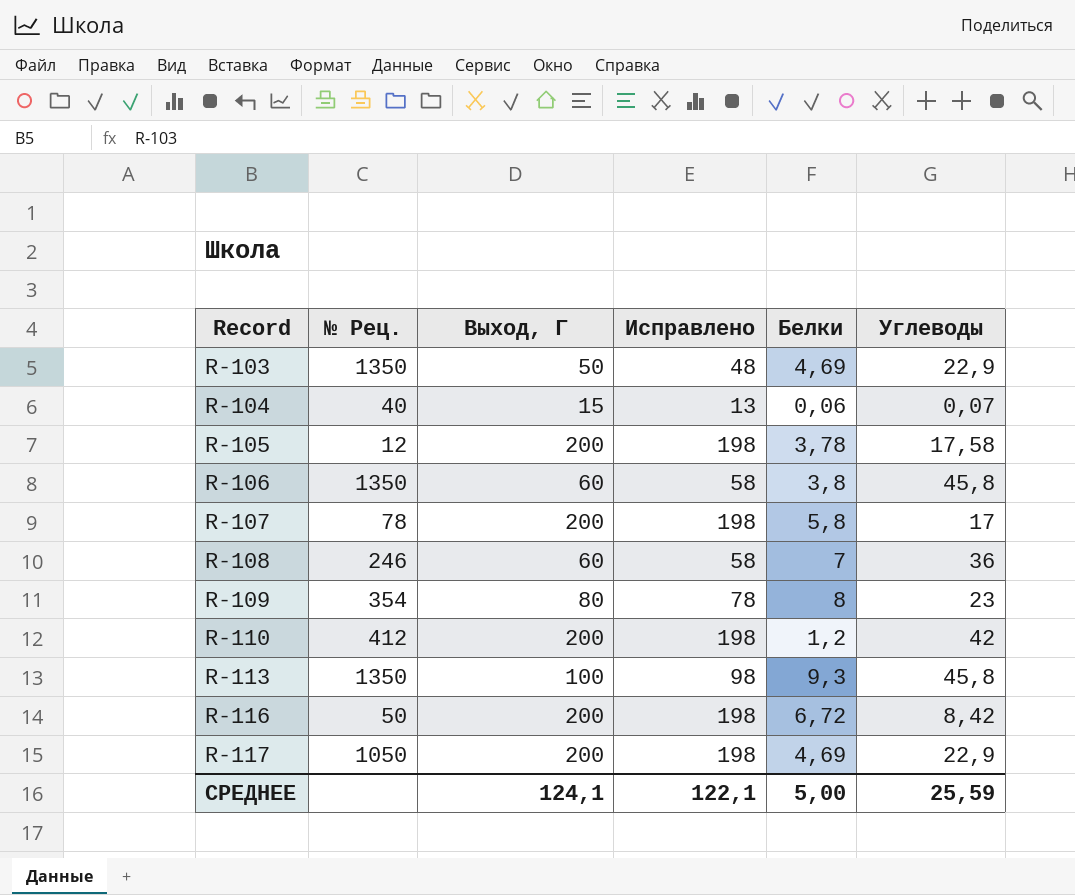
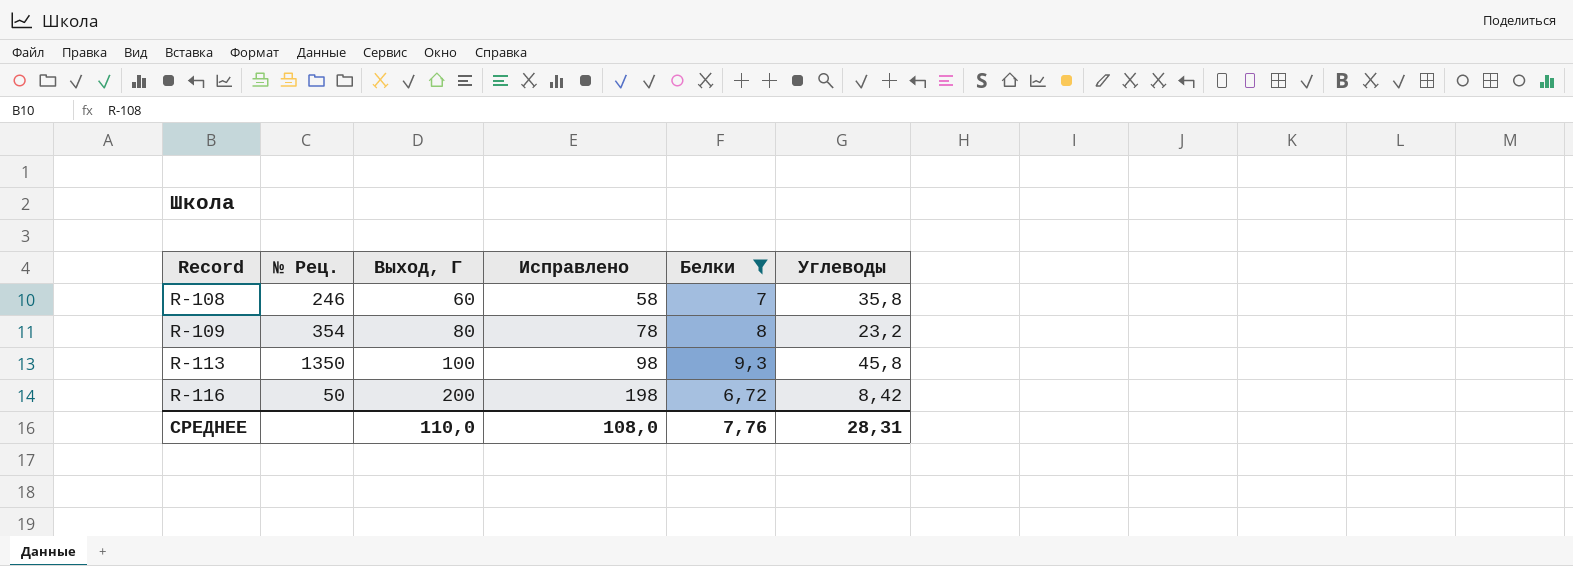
filter: none -> Белки >= 6,72
R-108 | Углеводы: 36 -> 35,8
R-109 | Углеводы: 23 -> 23,2
СРЕДНЕЕ | Выход, Г: 124,1 -> 110,0
СРЕДНЕЕ | Исправлено: 122,1 -> 108,0
СРЕДНЕЕ | Белки: 5,00 -> 7,76
СРЕДНЕЕ | Углеводы: 25,59 -> 28,31

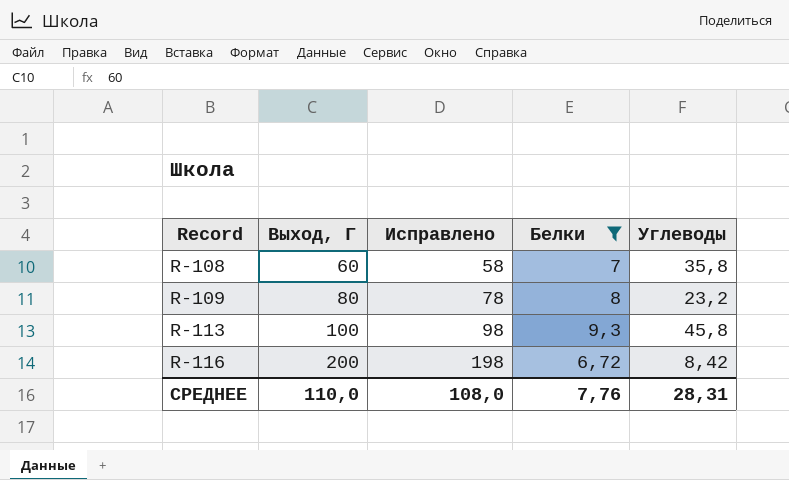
column № Рец. | position: 2 -> none

